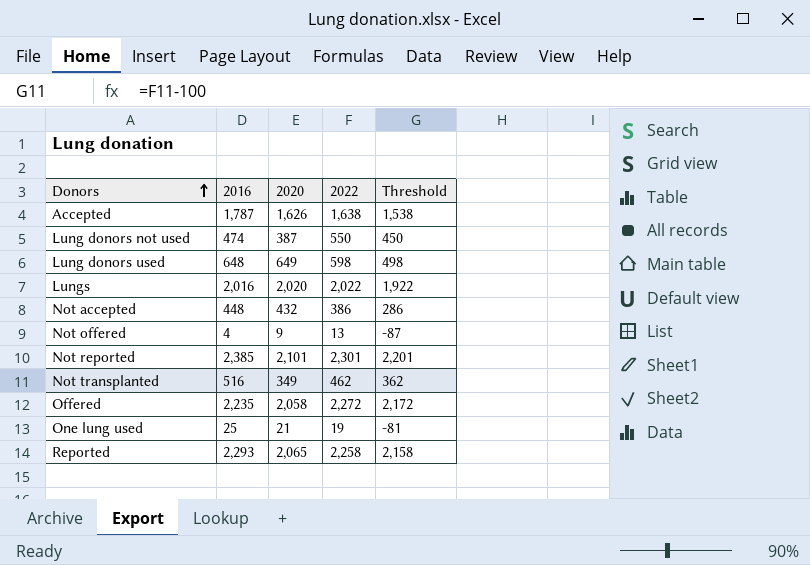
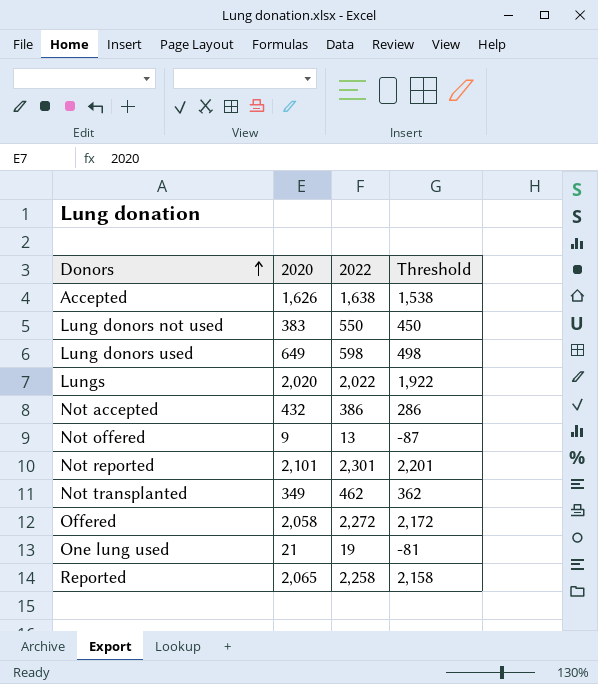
column 2016 | position: 2 -> none
Lung donors not used | 2020: 387 -> 383

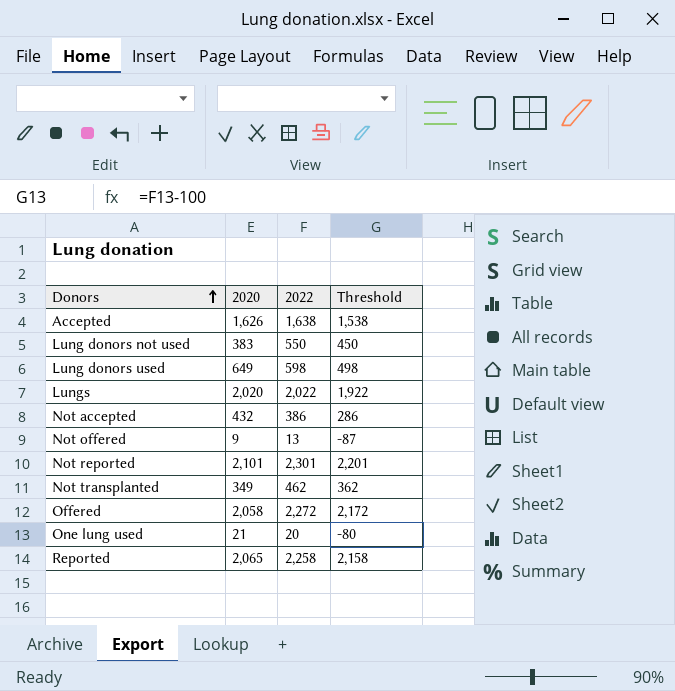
One lung used | 2022: 19 -> 20
One lung used | Threshold: -81 -> -80

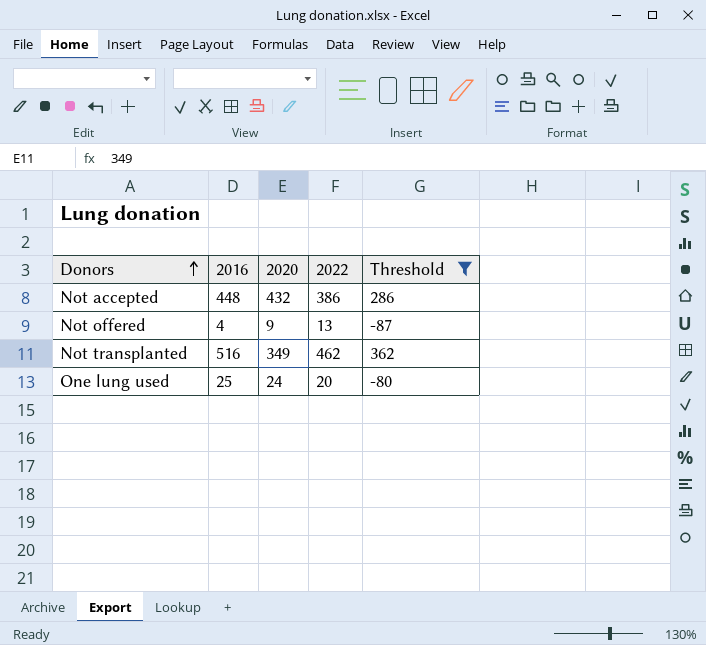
filter: none -> Threshold <= 362
column 2016 | position: none -> 2
One lung used | 2020: 21 -> 24

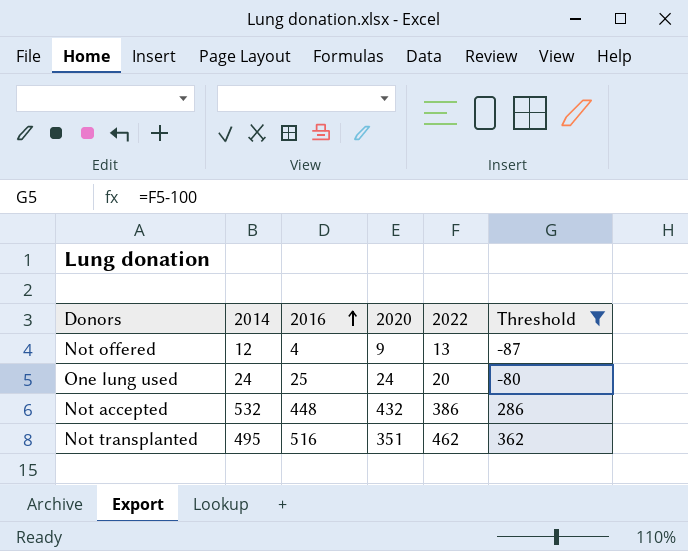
row order: Donors ascending -> 2016 ascending
column 2014 | position: none -> 2
Not transplanted | 2020: 349 -> 351

